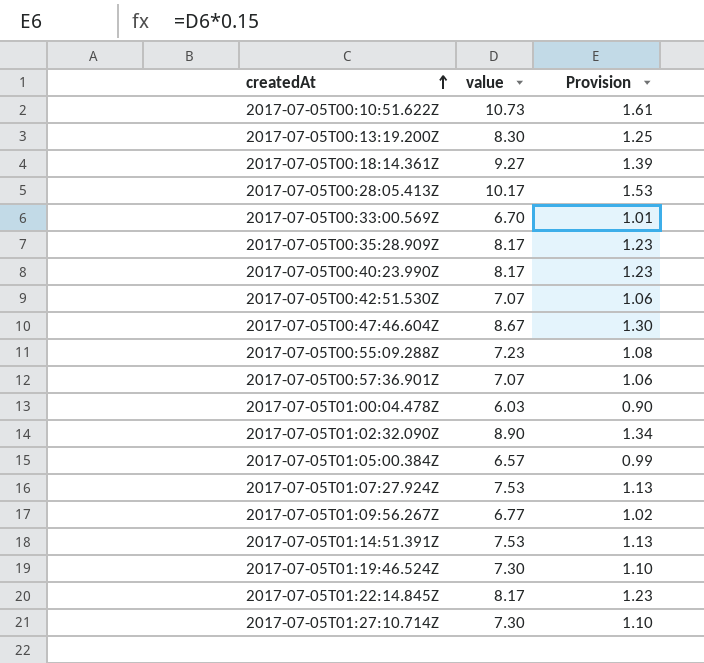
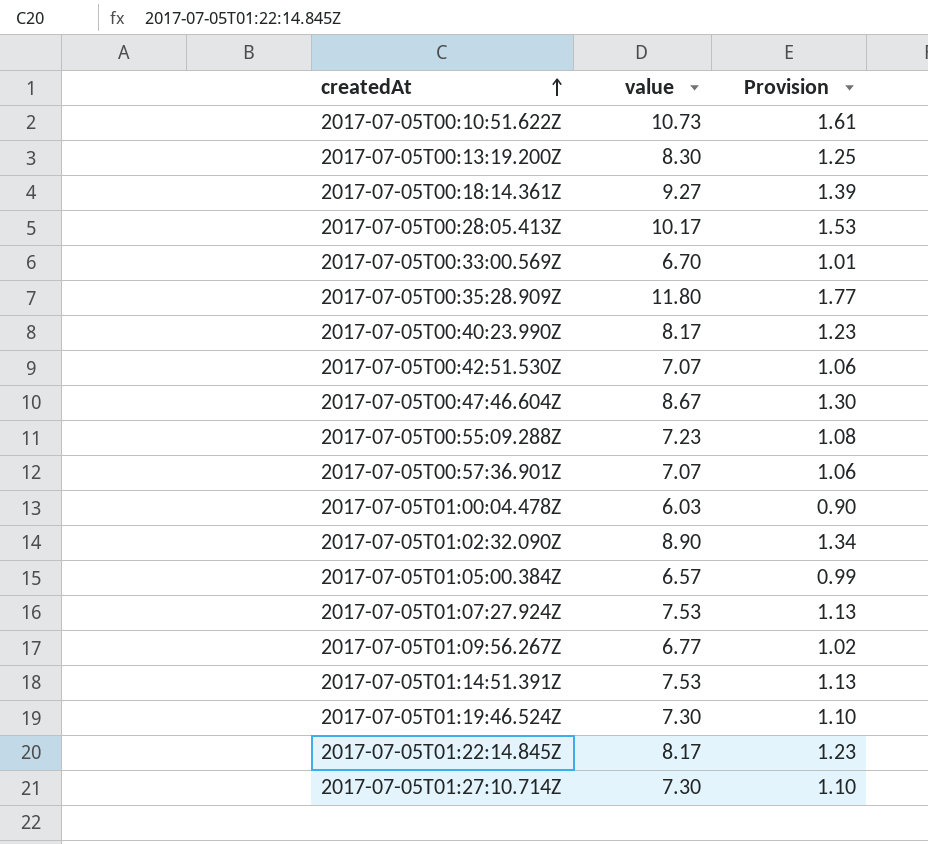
2017-07-05T00:35:28.909Z | value: 8.17 -> 11.80
2017-07-05T00:35:28.909Z | Provision: 1.23 -> 1.77

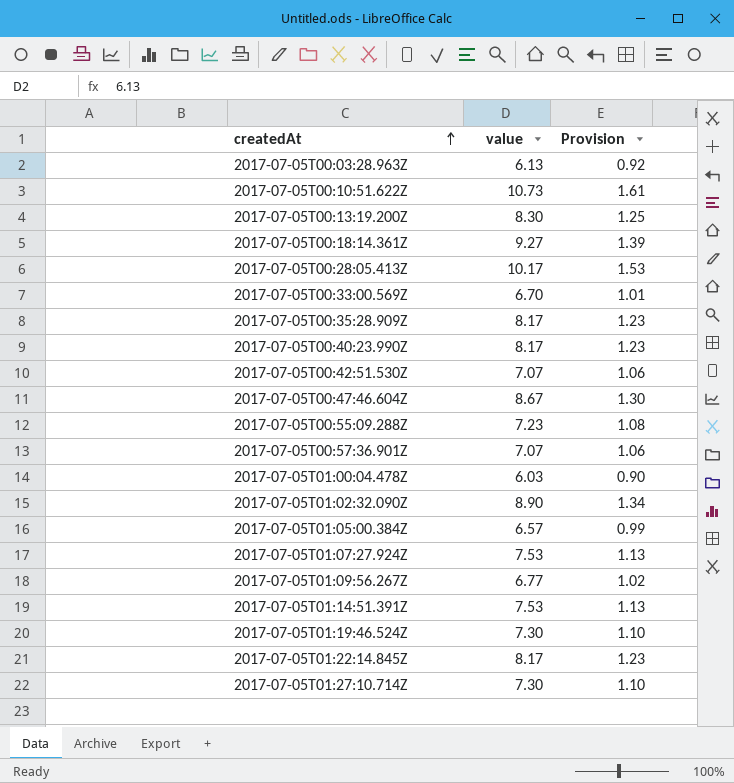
row 2017-07-05T00:03:28.963Z: none -> 6.13 | 0.92
2017-07-05T00:35:28.909Z | value: 11.80 -> 8.17
2017-07-05T00:35:28.909Z | Provision: 1.77 -> 1.23

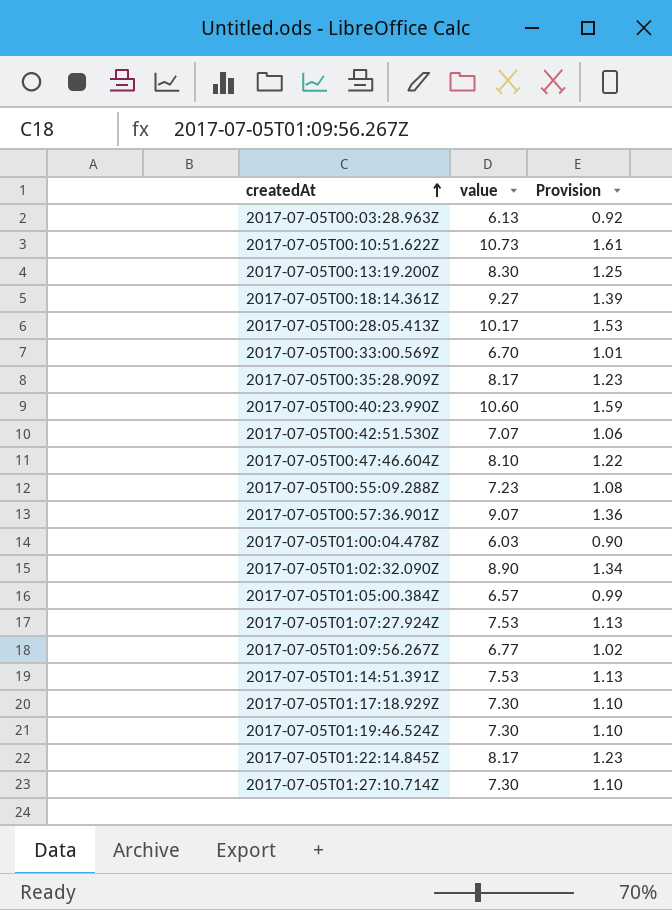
2017-07-05T00:40:23.990Z | value: 8.17 -> 10.60
2017-07-05T00:40:23.990Z | Provision: 1.23 -> 1.59
2017-07-05T00:47:46.604Z | value: 8.67 -> 8.10
2017-07-05T00:47:46.604Z | Provision: 1.30 -> 1.22
2017-07-05T00:57:36.901Z | value: 7.07 -> 9.07
2017-07-05T00:57:36.901Z | Provision: 1.06 -> 1.36
row 2017-07-05T01:17:18.929Z: none -> 7.30 | 1.10

